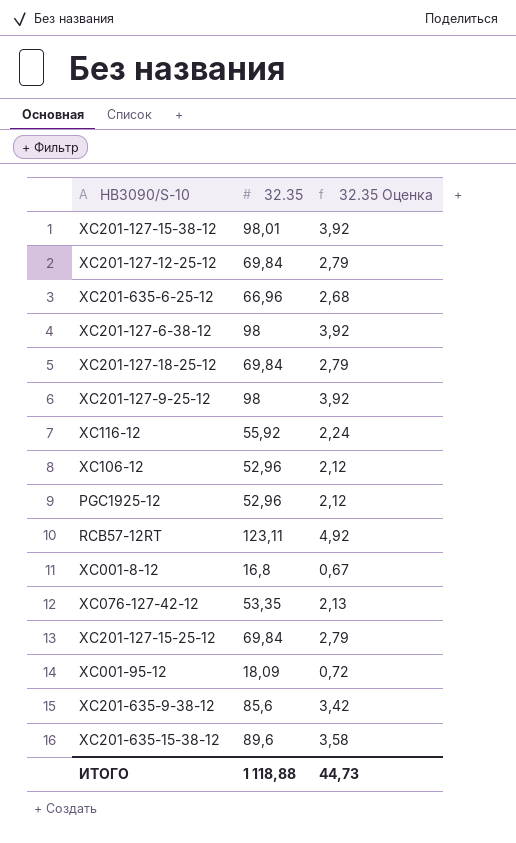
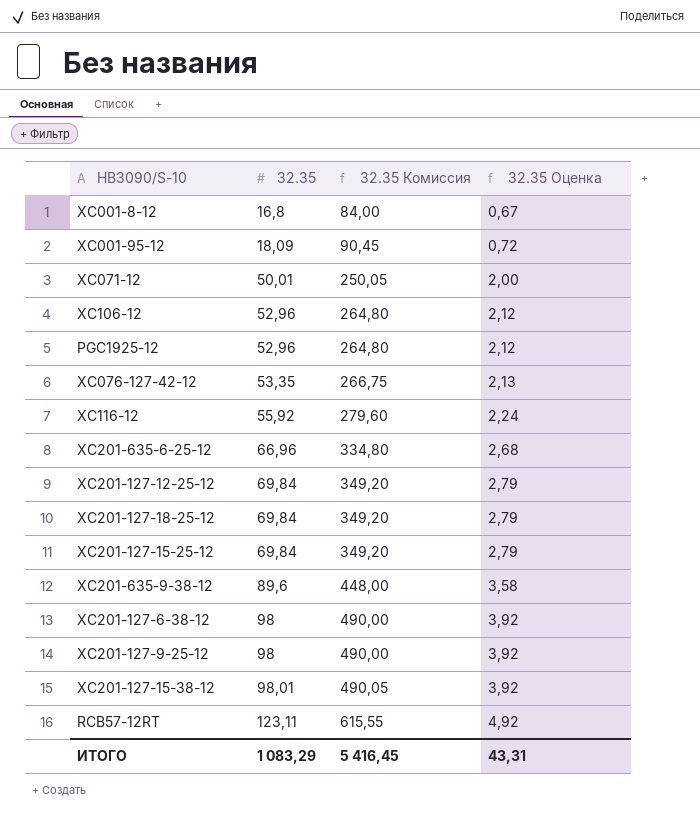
row order: none -> 32.35 ascending
column 32.35 Комиссия | formula: none -> [32.35] * 5
row XC201-635-15-38-12: 89,6 | 3,58 -> none
row XC071-12: none -> 50,01 | 250,05 | 2,00
XC201-635-9-38-12 | 32.35: 85,6 -> 89,6
XC201-635-9-38-12 | 32.35 Оценка: 3,42 -> 3,58
ИТОГО | 32.35: 1 118,88 -> 1 083,29
ИТОГО | 32.35 Оценка: 44,73 -> 43,31

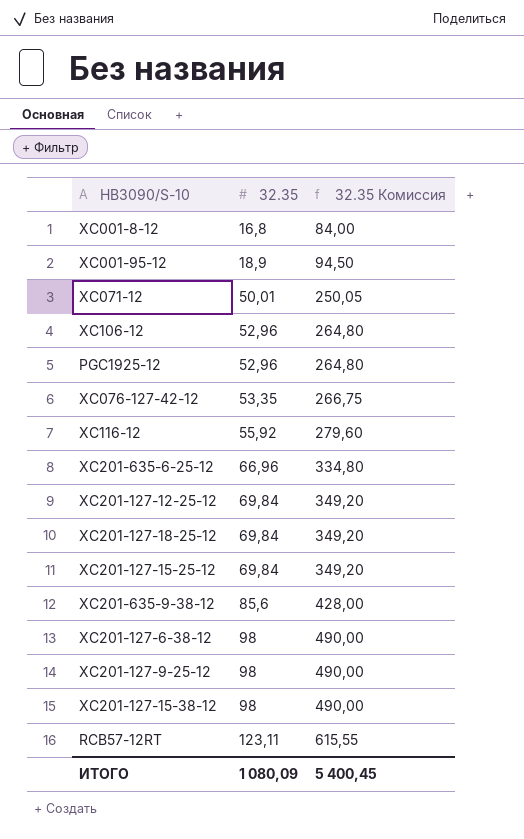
column 32.35 Оценка | formula: [32.35] * 0,04 -> none
XC001-95-12 | 32.35: 18,09 -> 18,9
XC001-95-12 | 32.35 Комиссия: 90,45 -> 94,50
XC201-635-9-38-12 | 32.35: 89,6 -> 85,6
XC201-635-9-38-12 | 32.35 Комиссия: 448,00 -> 428,00
XC201-127-15-38-12 | 32.35: 98,01 -> 98
XC201-127-15-38-12 | 32.35 Комиссия: 490,05 -> 490,00
ИТОГО | 32.35: 1 083,29 -> 1 080,09
ИТОГО | 32.35 Комиссия: 5 416,45 -> 5 400,45

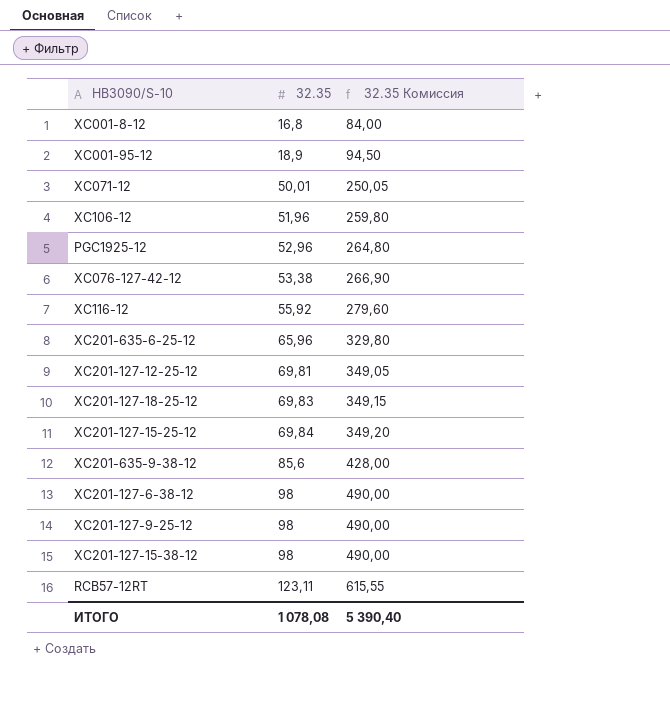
XC106-12 | 32.35: 52,96 -> 51,96
XC106-12 | 32.35 Комиссия: 264,80 -> 259,80
XC076-127-42-12 | 32.35: 53,35 -> 53,38
XC076-127-42-12 | 32.35 Комиссия: 266,75 -> 266,90
XC201-635-6-25-12 | 32.35: 66,96 -> 65,96
XC201-635-6-25-12 | 32.35 Комиссия: 334,80 -> 329,80
XC201-127-12-25-12 | 32.35: 69,84 -> 69,81
XC201-127-12-25-12 | 32.35 Комиссия: 349,20 -> 349,05
XC201-127-18-25-12 | 32.35: 69,84 -> 69,83
XC201-127-18-25-12 | 32.35 Комиссия: 349,20 -> 349,15
ИТОГО | 32.35: 1 080,09 -> 1 078,08
ИТОГО | 32.35 Комиссия: 5 400,45 -> 5 390,40

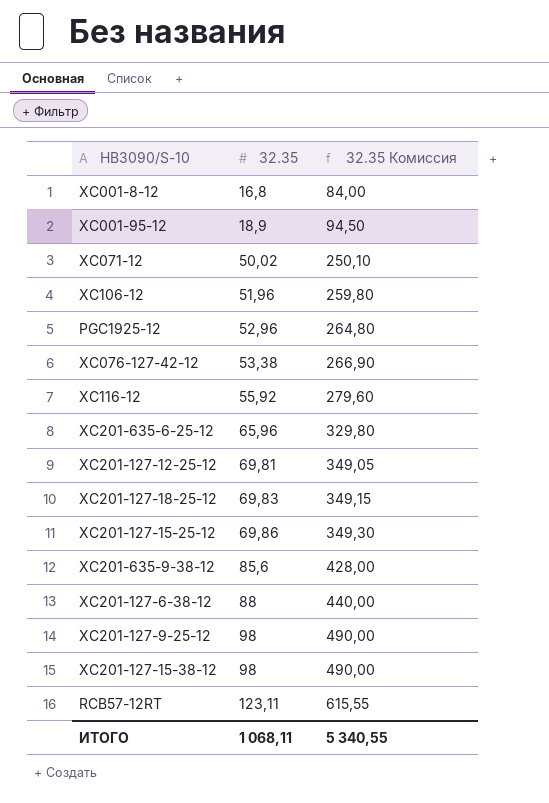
XC071-12 | 32.35: 50,01 -> 50,02
XC071-12 | 32.35 Комиссия: 250,05 -> 250,10
XC201-127-15-25-12 | 32.35: 69,84 -> 69,86
XC201-127-15-25-12 | 32.35 Комиссия: 349,20 -> 349,30
XC201-127-6-38-12 | 32.35: 98 -> 88
XC201-127-6-38-12 | 32.35 Комиссия: 490,00 -> 440,00
ИТОГО | 32.35: 1 078,08 -> 1 068,11
ИТОГО | 32.35 Комиссия: 5 390,40 -> 5 340,55

